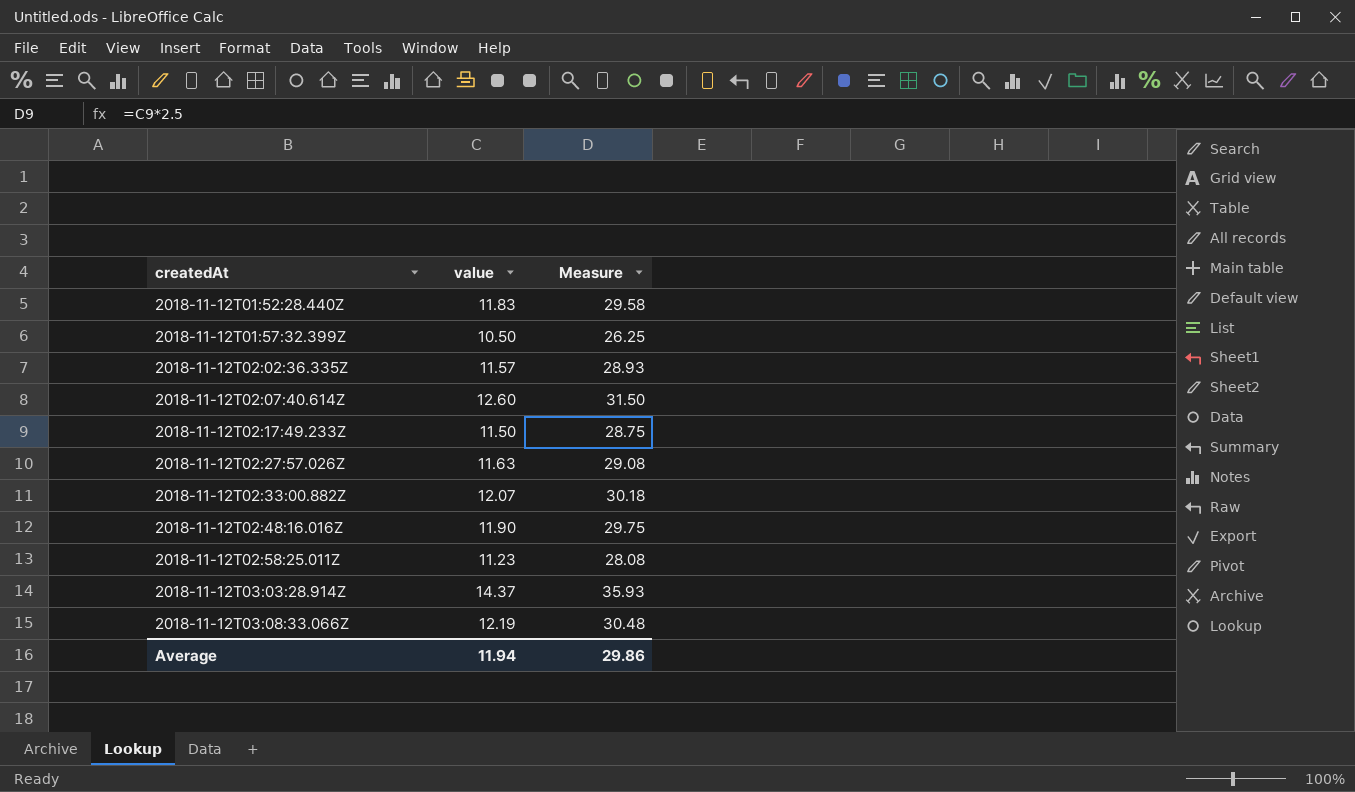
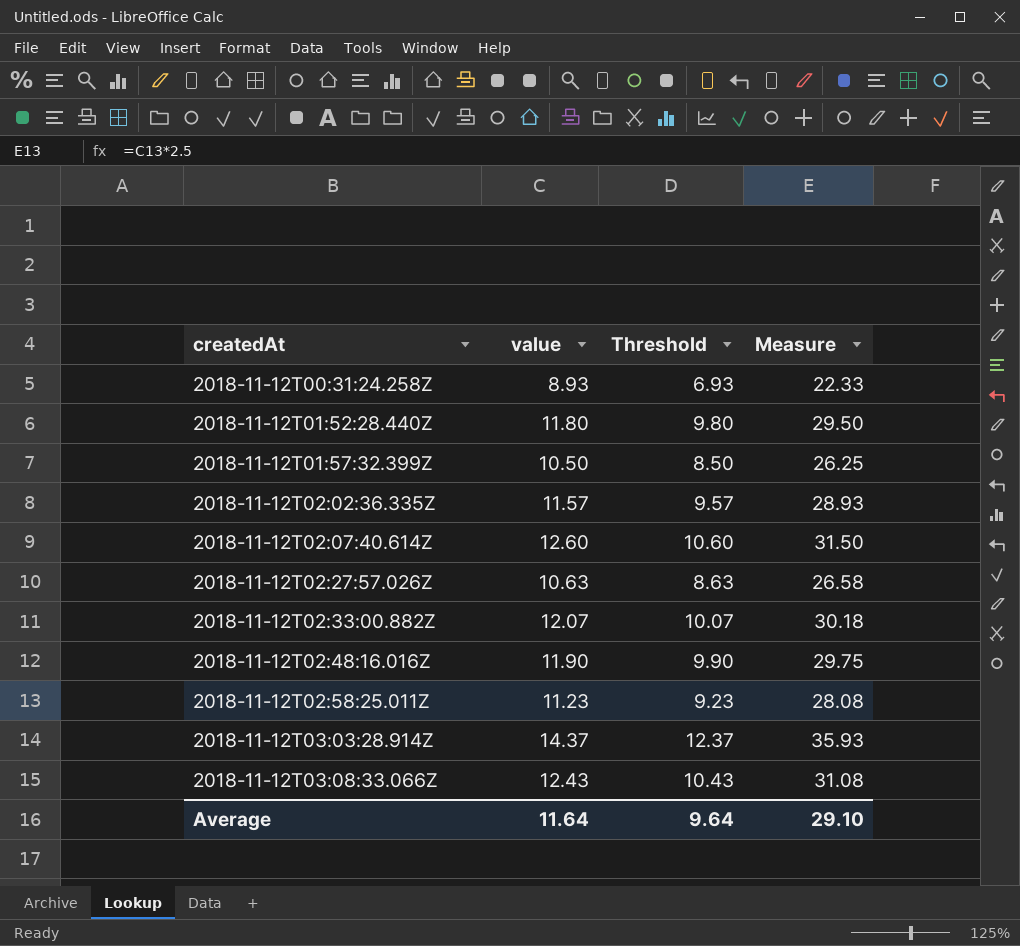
column Threshold | formula: none -> [value] - 2
row 2018-11-12T02:17:49.233Z: 11.50 | 28.75 -> none
row 2018-11-12T00:31:24.258Z: none -> 8.93 | 6.93 | 22.33
2018-11-12T01:52:28.440Z | value: 11.83 -> 11.80
2018-11-12T01:52:28.440Z | Measure: 29.58 -> 29.50
2018-11-12T02:27:57.026Z | value: 11.63 -> 10.63
2018-11-12T02:27:57.026Z | Measure: 29.08 -> 26.58
2018-11-12T03:08:33.066Z | value: 12.19 -> 12.43
2018-11-12T03:08:33.066Z | Measure: 30.48 -> 31.08
Average | value: 11.94 -> 11.64
Average | Measure: 29.86 -> 29.10

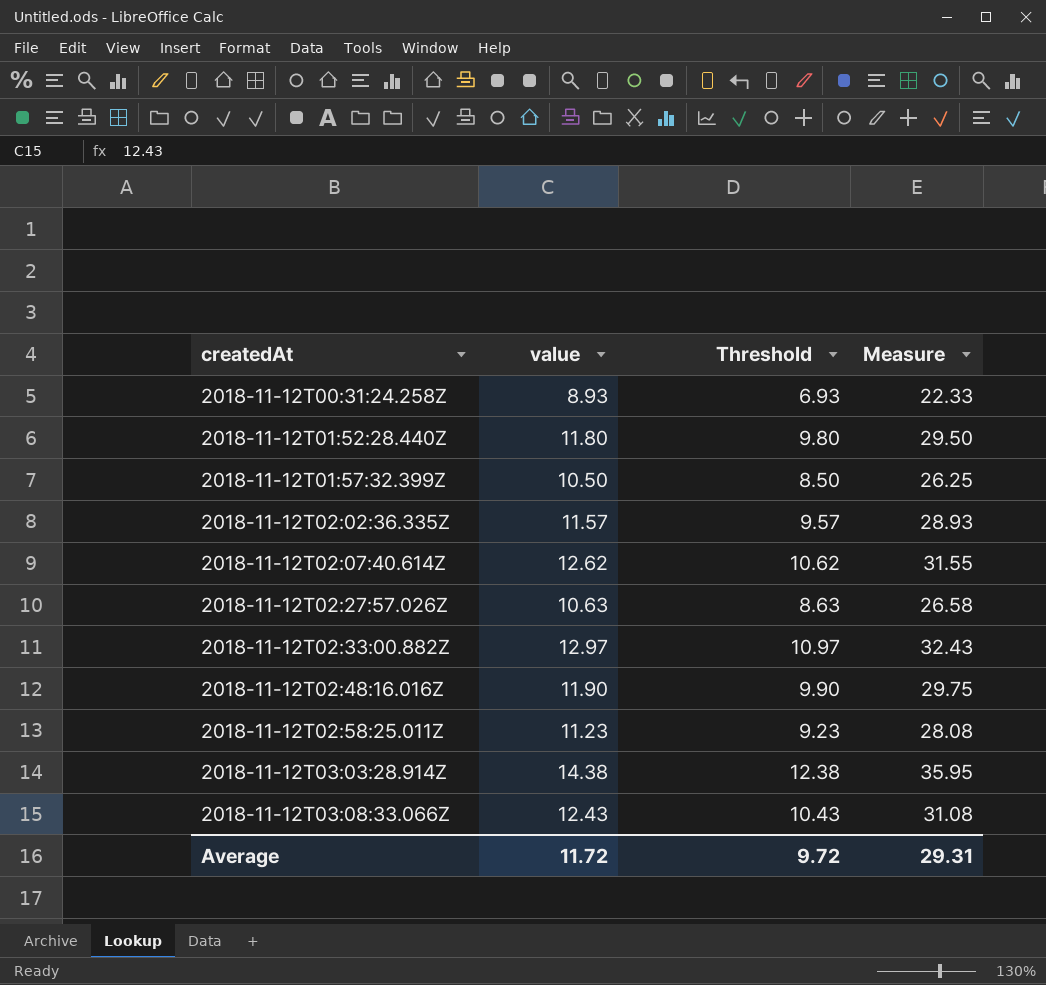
2018-11-12T02:07:40.614Z | value: 12.60 -> 12.62
2018-11-12T02:07:40.614Z | Threshold: 10.60 -> 10.62
2018-11-12T02:07:40.614Z | Measure: 31.50 -> 31.55
2018-11-12T02:33:00.882Z | value: 12.07 -> 12.97
2018-11-12T02:33:00.882Z | Threshold: 10.07 -> 10.97
2018-11-12T02:33:00.882Z | Measure: 30.18 -> 32.43
2018-11-12T03:03:28.914Z | value: 14.37 -> 14.38
2018-11-12T03:03:28.914Z | Threshold: 12.37 -> 12.38
2018-11-12T03:03:28.914Z | Measure: 35.93 -> 35.95
Average | value: 11.64 -> 11.72
Average | Threshold: 9.64 -> 9.72
Average | Measure: 29.10 -> 29.31

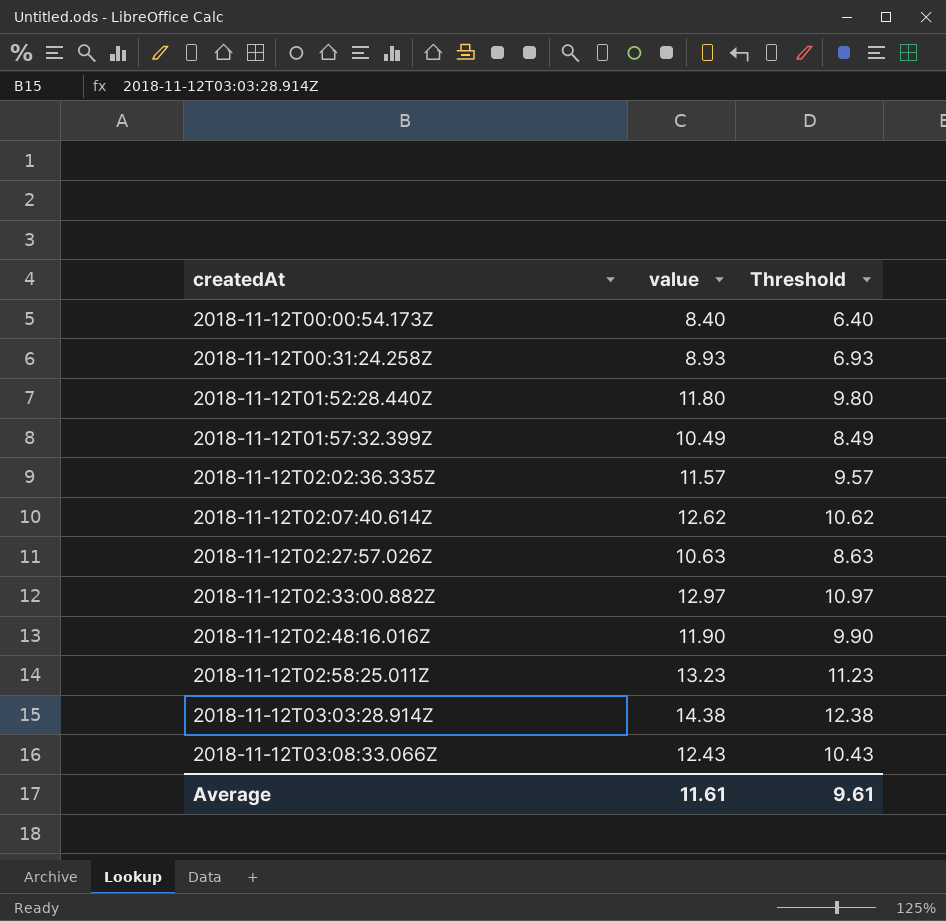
column Measure | formula: [value] * 2.5 -> none
row 2018-11-12T00:00:54.173Z: none -> 8.40 | 6.40
2018-11-12T01:57:32.399Z | value: 10.50 -> 10.49
2018-11-12T01:57:32.399Z | Threshold: 8.50 -> 8.49
2018-11-12T02:58:25.011Z | value: 11.23 -> 13.23
2018-11-12T02:58:25.011Z | Threshold: 9.23 -> 11.23
Average | value: 11.72 -> 11.61
Average | Threshold: 9.72 -> 9.61

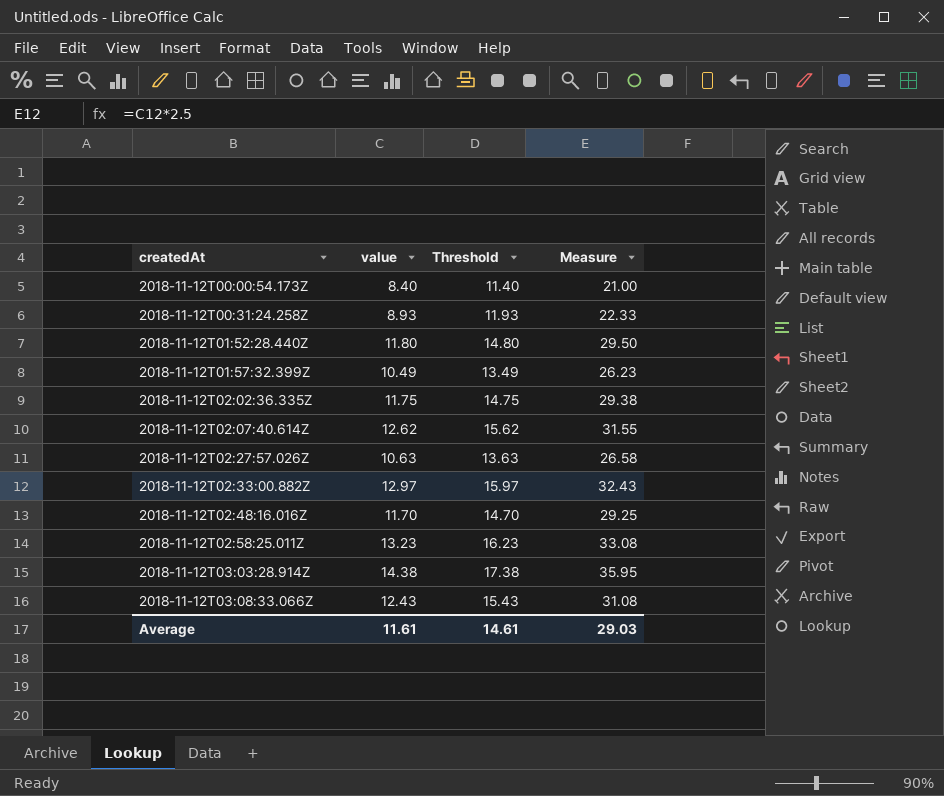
column Threshold | formula: [value] - 2 -> [value] + 3
column Measure | formula: none -> [value] * 2.5
2018-11-12T02:02:36.335Z | value: 11.57 -> 11.75
2018-11-12T02:48:16.016Z | value: 11.90 -> 11.70
Average | Threshold: 9.61 -> 14.61

